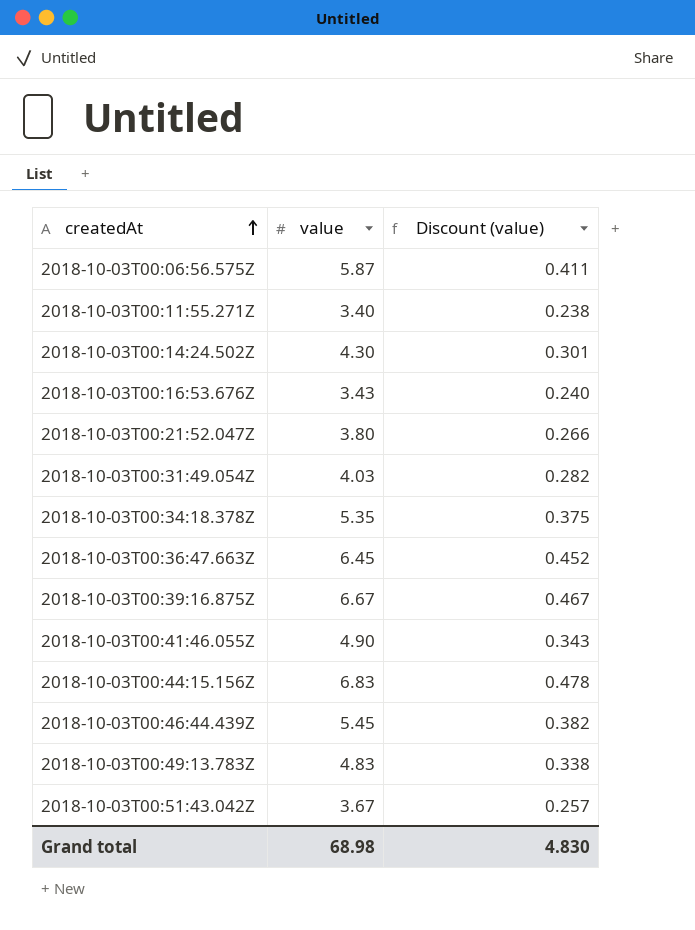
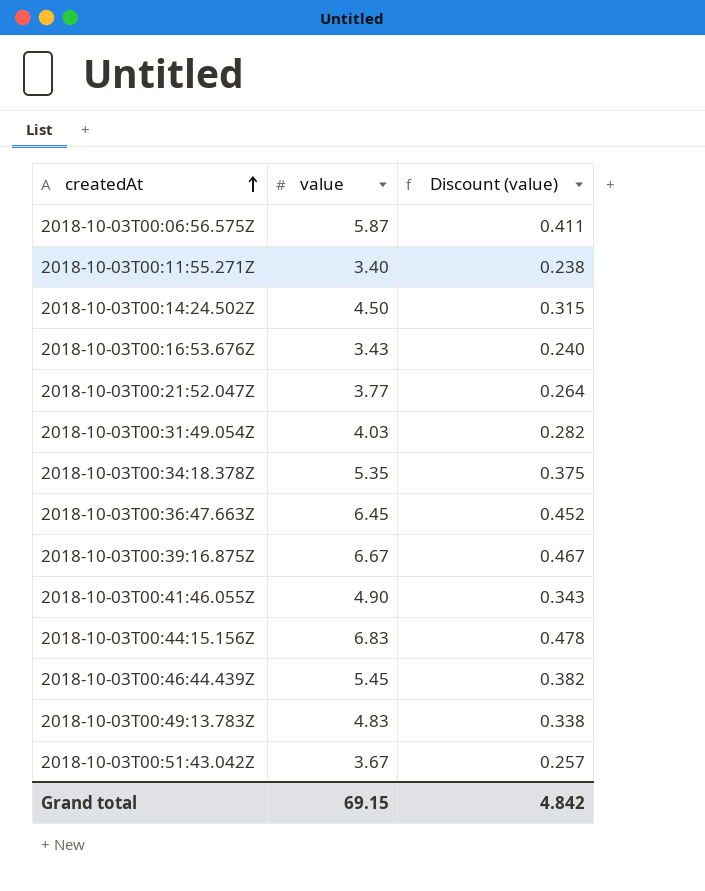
2018-10-03T00:14:24.502Z | value: 4.30 -> 4.50
2018-10-03T00:14:24.502Z | Discount (value): 0.301 -> 0.315
2018-10-03T00:21:52.047Z | value: 3.80 -> 3.77
2018-10-03T00:21:52.047Z | Discount (value): 0.266 -> 0.264
Grand total | value: 68.98 -> 69.15
Grand total | Discount (value): 4.830 -> 4.842

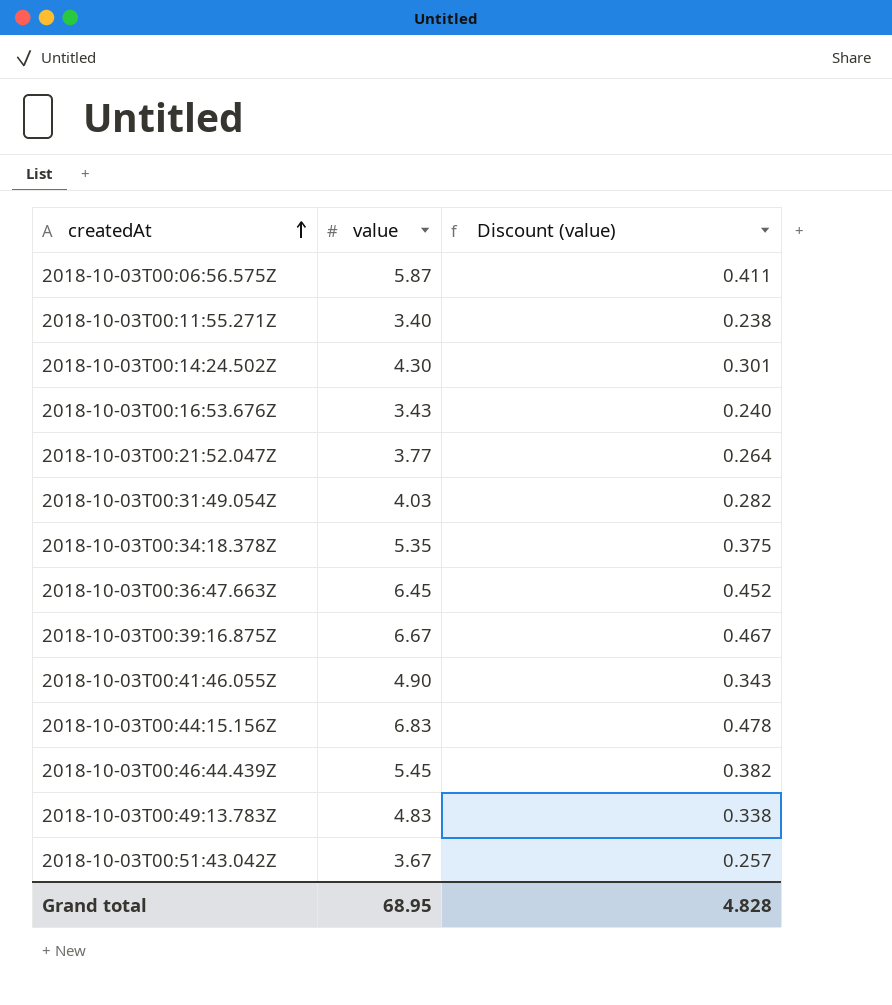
2018-10-03T00:14:24.502Z | value: 4.50 -> 4.30
2018-10-03T00:14:24.502Z | Discount (value): 0.315 -> 0.301
Grand total | value: 69.15 -> 68.95
Grand total | Discount (value): 4.842 -> 4.828

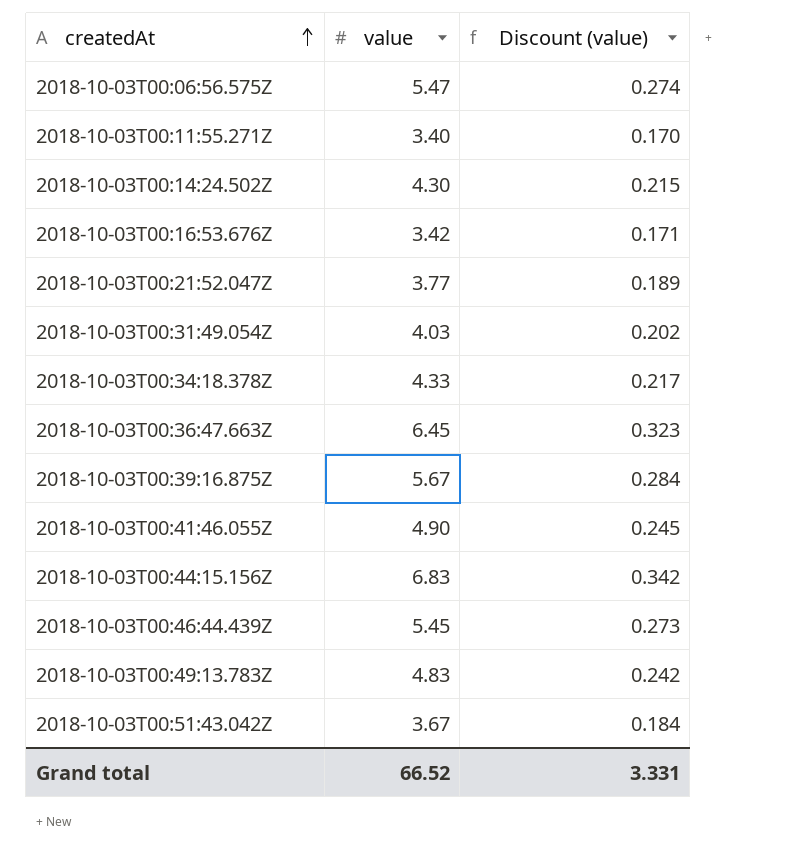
column Discount (value) | formula: [value] * 0.07 -> [value] * 0.05
2018-10-03T00:06:56.575Z | value: 5.87 -> 5.47
2018-10-03T00:16:53.676Z | value: 3.43 -> 3.42
2018-10-03T00:34:18.378Z | value: 5.35 -> 4.33
2018-10-03T00:39:16.875Z | value: 6.67 -> 5.67
Grand total | value: 68.95 -> 66.52
Grand total | Discount (value): 4.828 -> 3.331

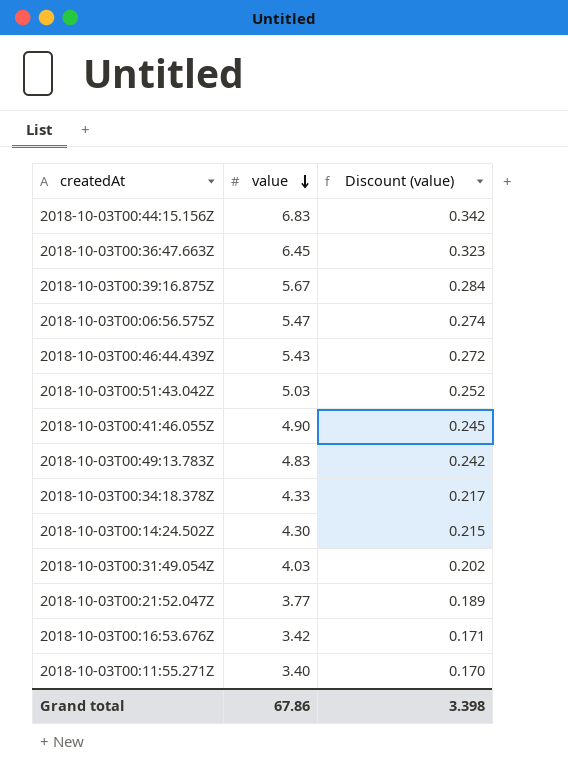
row order: createdAt ascending -> value descending
2018-10-03T00:46:44.439Z | value: 5.45 -> 5.43
2018-10-03T00:46:44.439Z | Discount (value): 0.273 -> 0.272
2018-10-03T00:51:43.042Z | value: 3.67 -> 5.03
2018-10-03T00:51:43.042Z | Discount (value): 0.184 -> 0.252
Grand total | value: 66.52 -> 67.86
Grand total | Discount (value): 3.331 -> 3.398

